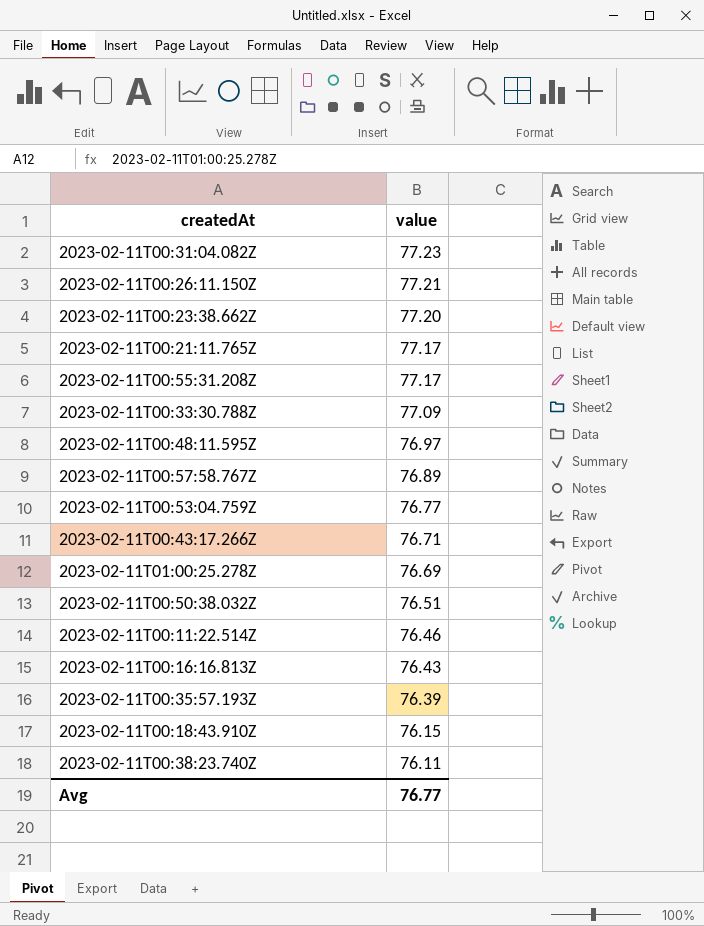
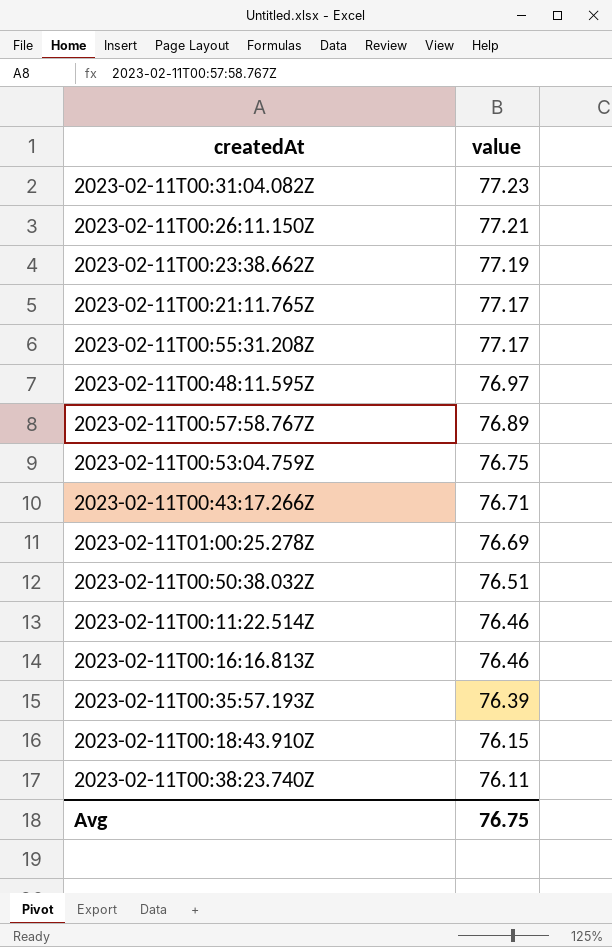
row 2023-02-11T00:33:30.788Z: 77.09 -> none
2023-02-11T00:23:38.662Z | value: 77.20 -> 77.19
2023-02-11T00:53:04.759Z | value: 76.77 -> 76.75
2023-02-11T00:16:16.813Z | value: 76.43 -> 76.46
Avg | value: 76.77 -> 76.75

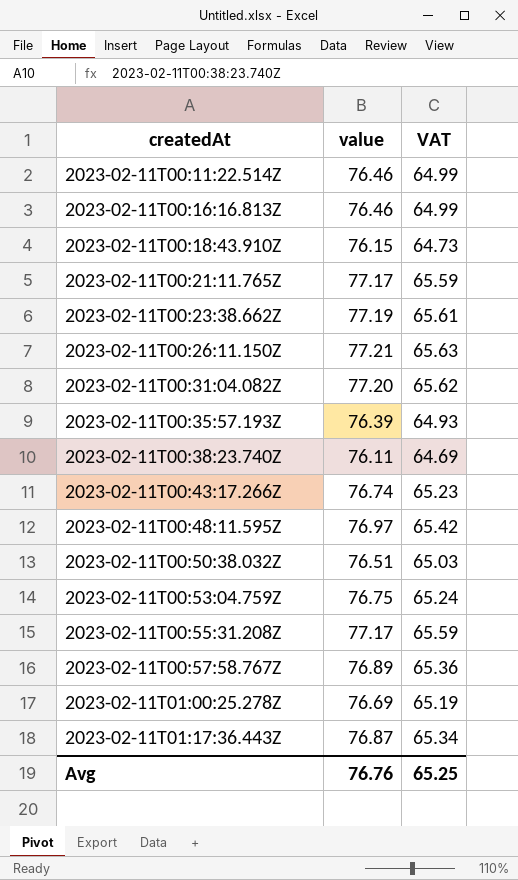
row order: value descending -> createdAt ascending
column VAT | formula: none -> [value] * 0.85
2023-02-11T00:31:04.082Z | value: 77.23 -> 77.20
2023-02-11T00:43:17.266Z | value: 76.71 -> 76.74
row 2023-02-11T01:17:36.443Z: none -> 76.87 | 65.34
Avg | value: 76.75 -> 76.76

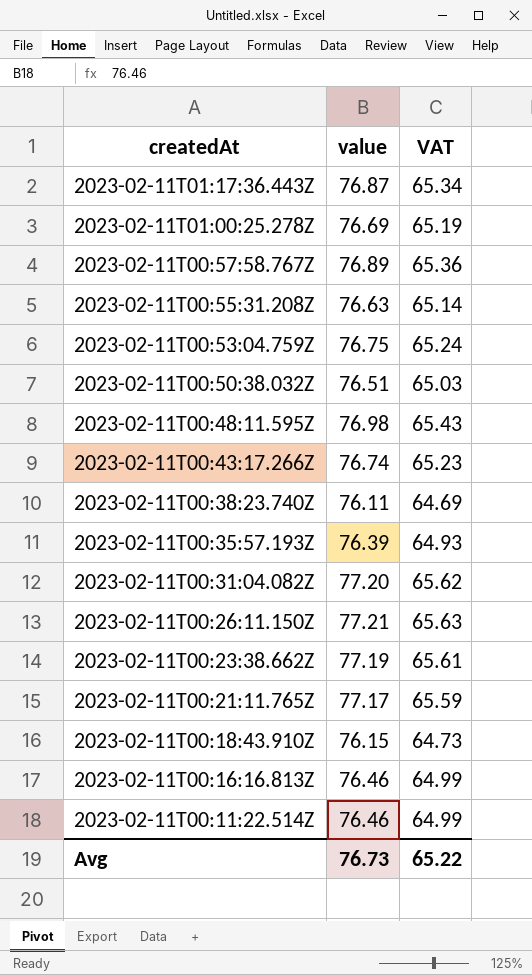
row order: createdAt ascending -> createdAt descending
2023-02-11T00:55:31.208Z | value: 77.17 -> 76.63
2023-02-11T00:55:31.208Z | VAT: 65.59 -> 65.14
2023-02-11T00:48:11.595Z | value: 76.97 -> 76.98
2023-02-11T00:48:11.595Z | VAT: 65.42 -> 65.43
Avg | value: 76.76 -> 76.73
Avg | VAT: 65.25 -> 65.22

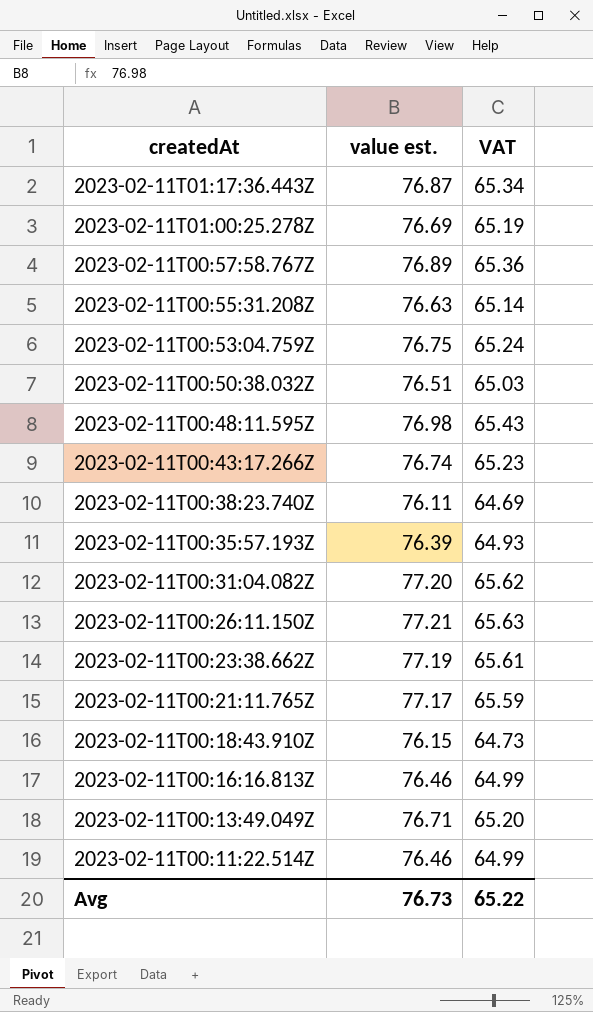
column name: value -> value est.
row 2023-02-11T00:13:49.049Z: none -> 76.71 | 65.20

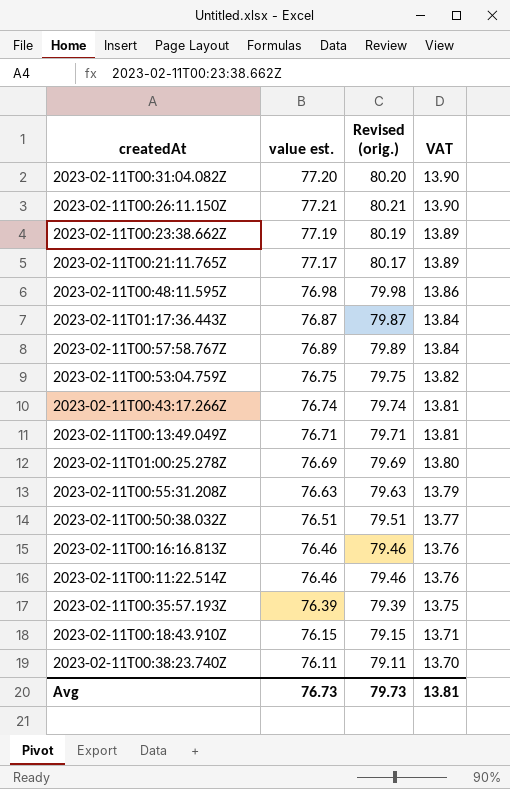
row order: createdAt descending -> VAT descending
column Revised (orig.) | formula: none -> [value est.] + 3
column VAT | formula: [value est.] * 0.85 -> [value est.] * 0.18
Avg | VAT: 65.22 -> 13.81

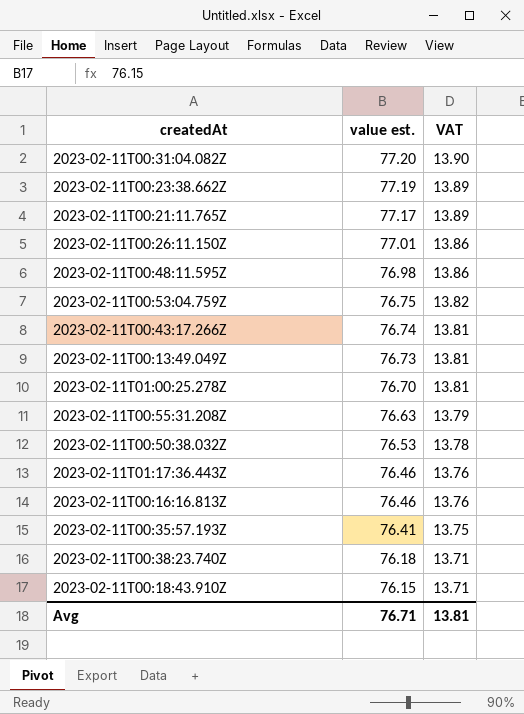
row order: VAT descending -> value est. descending
column Revised (orig.) | formula: [value est.] + 3 -> none
row 2023-02-11T00:57:58.767Z: 76.89 | 79.89 | 13.84 -> none
row 2023-02-11T00:11:22.514Z: 76.46 | 79.46 | 13.76 -> none
2023-02-11T00:26:11.150Z | value est.: 77.21 -> 77.01
2023-02-11T00:26:11.150Z | VAT: 13.90 -> 13.86
2023-02-11T00:13:49.049Z | value est.: 76.71 -> 76.73
2023-02-11T01:00:25.278Z | value est.: 76.69 -> 76.70
2023-02-11T01:00:25.278Z | VAT: 13.80 -> 13.81
2023-02-11T00:50:38.032Z | value est.: 76.51 -> 76.53
2023-02-11T00:50:38.032Z | VAT: 13.77 -> 13.78
2023-02-11T01:17:36.443Z | value est.: 76.87 -> 76.46
2023-02-11T01:17:36.443Z | VAT: 13.84 -> 13.76
2023-02-11T00:35:57.193Z | value est.: 76.39 -> 76.41
2023-02-11T00:38:23.740Z | value est.: 76.11 -> 76.18
2023-02-11T00:38:23.740Z | VAT: 13.70 -> 13.71
Avg | value est.: 76.73 -> 76.71

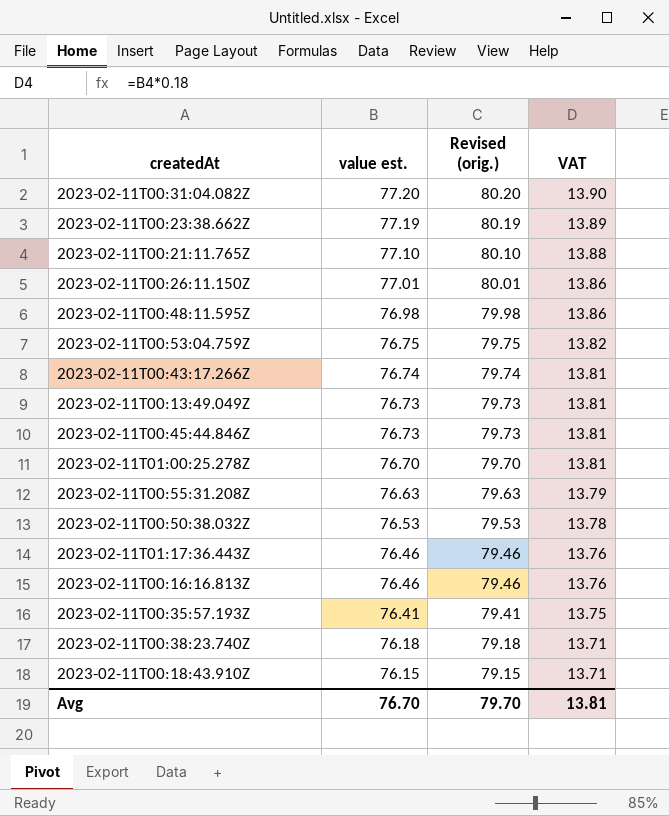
column Revised (orig.) | formula: none -> [value est.] + 3
2023-02-11T00:21:11.765Z | value est.: 77.17 -> 77.10
2023-02-11T00:21:11.765Z | VAT: 13.89 -> 13.88
row 2023-02-11T00:45:44.846Z: none -> 76.73 | 79.73 | 13.81
Avg | value est.: 76.71 -> 76.70

